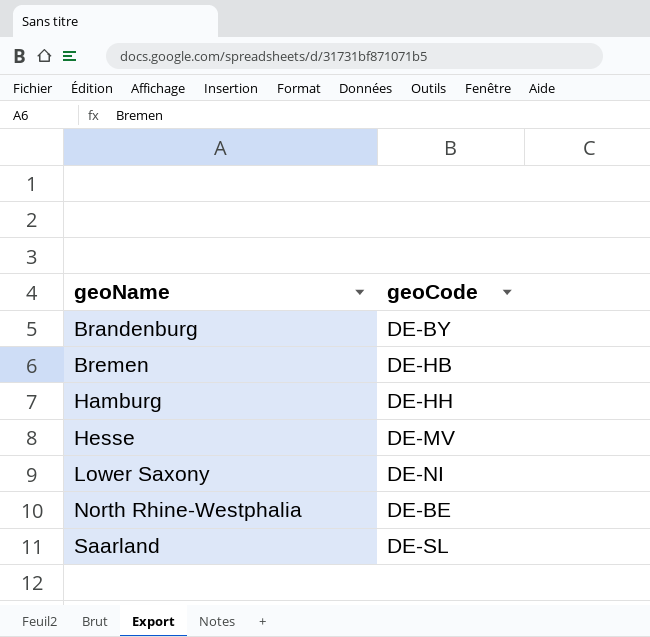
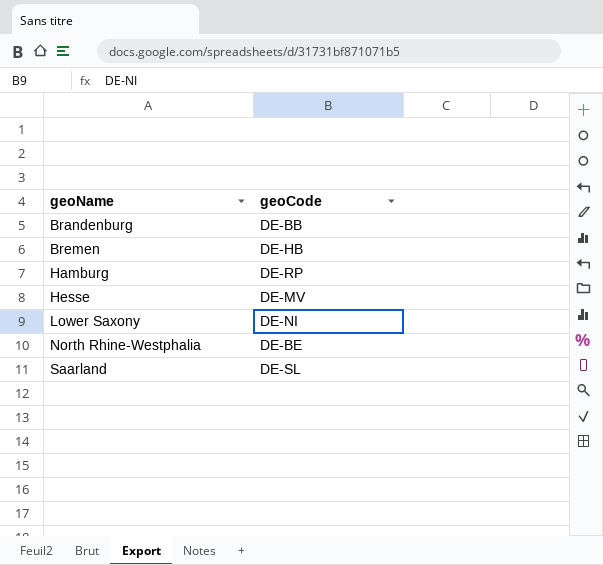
Brandenburg | geoCode: DE-BY -> DE-BB
Hamburg | geoCode: DE-HH -> DE-RP

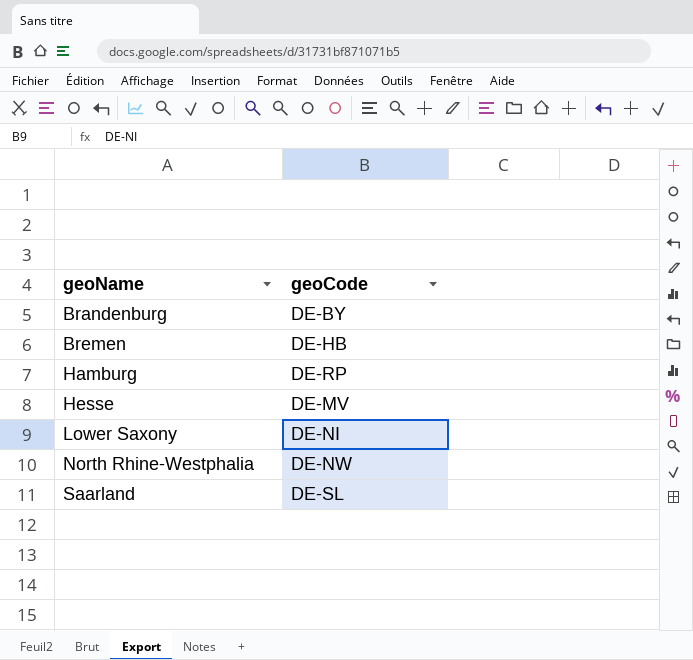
Brandenburg | geoCode: DE-BB -> DE-BY
North Rhine-Westphalia | geoCode: DE-BE -> DE-NW

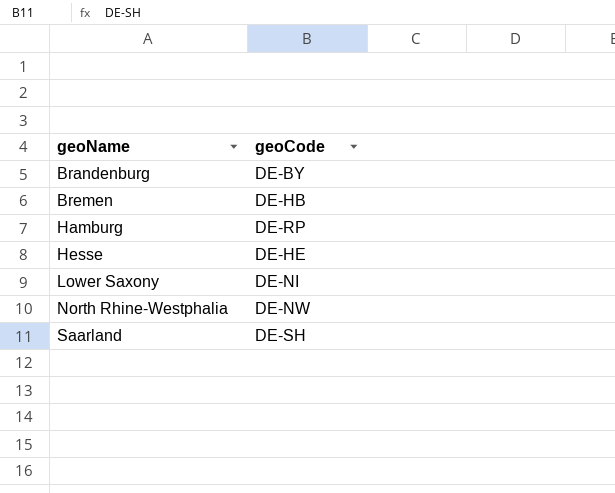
Hesse | geoCode: DE-MV -> DE-HE
Saarland | geoCode: DE-SL -> DE-SH

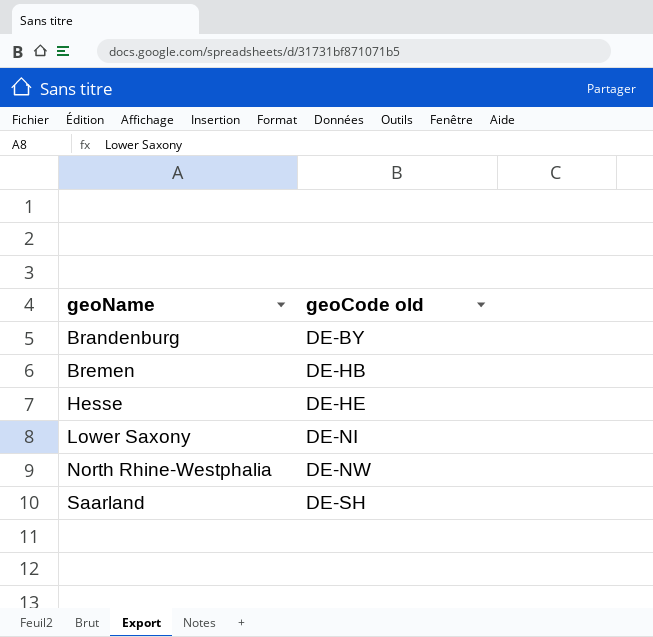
column name: geoCode -> geoCode old
row Hamburg: DE-RP -> none

